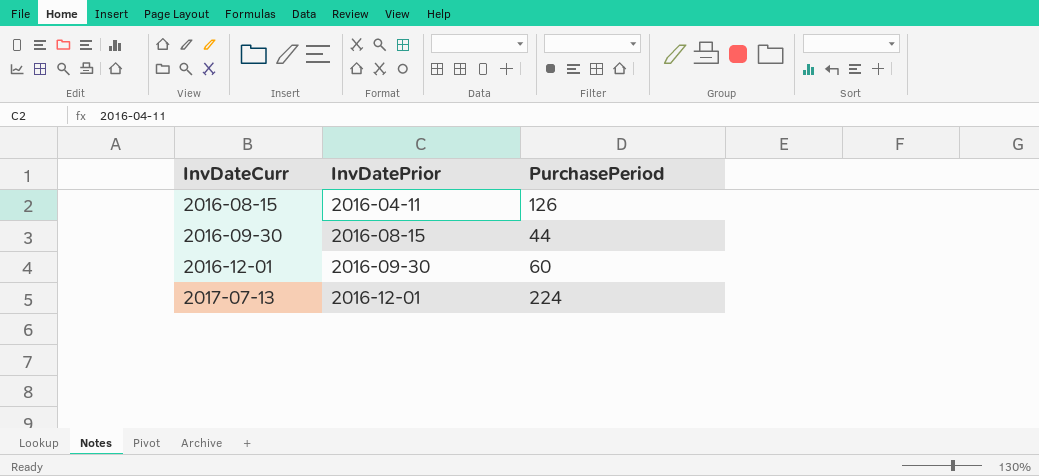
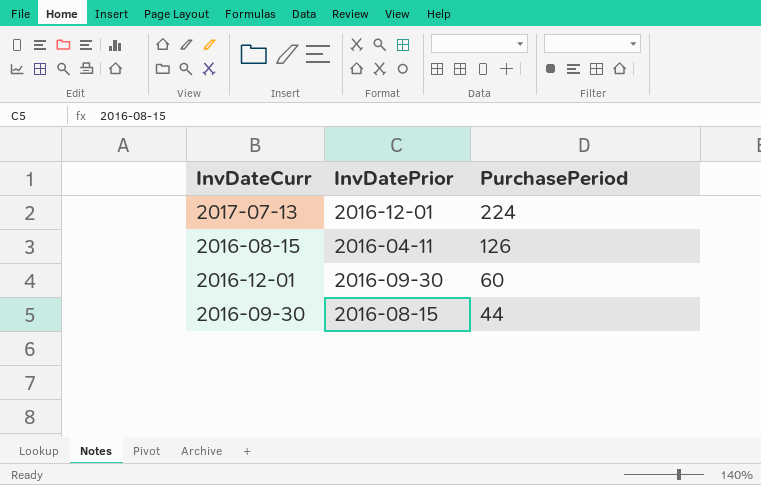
row order: InvDateCurr ascending -> PurchasePeriod descending

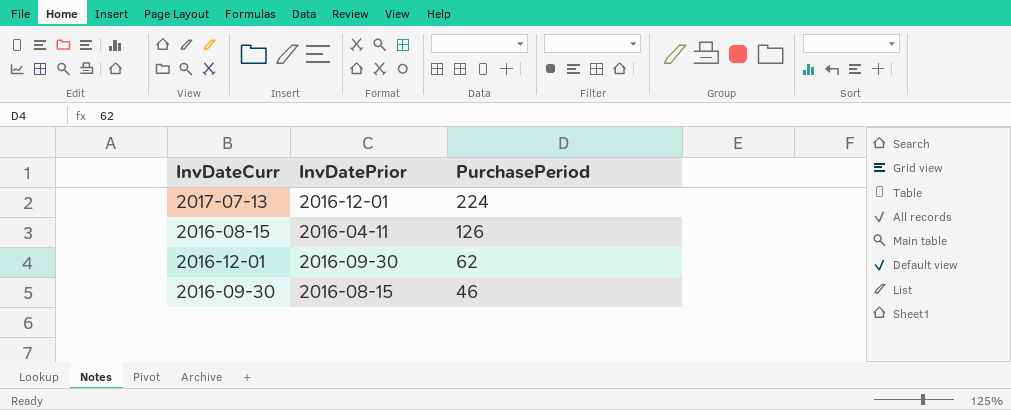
2016-12-01 | PurchasePeriod: 60 -> 62
2016-09-30 | PurchasePeriod: 44 -> 46

